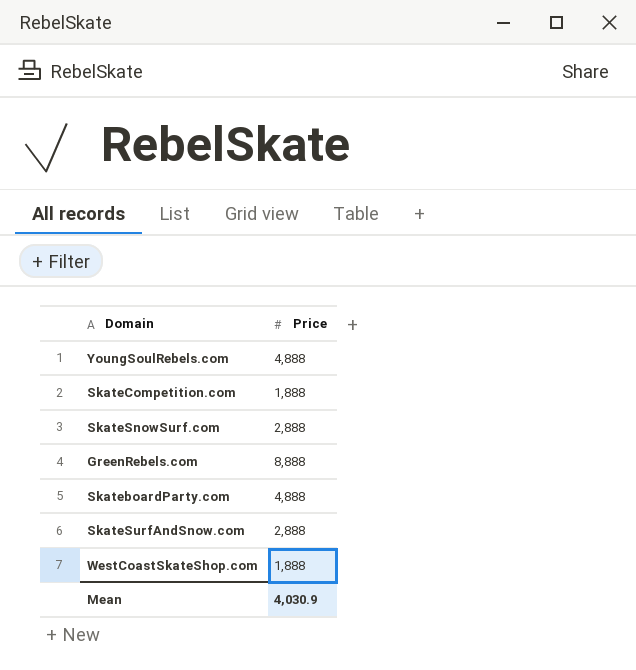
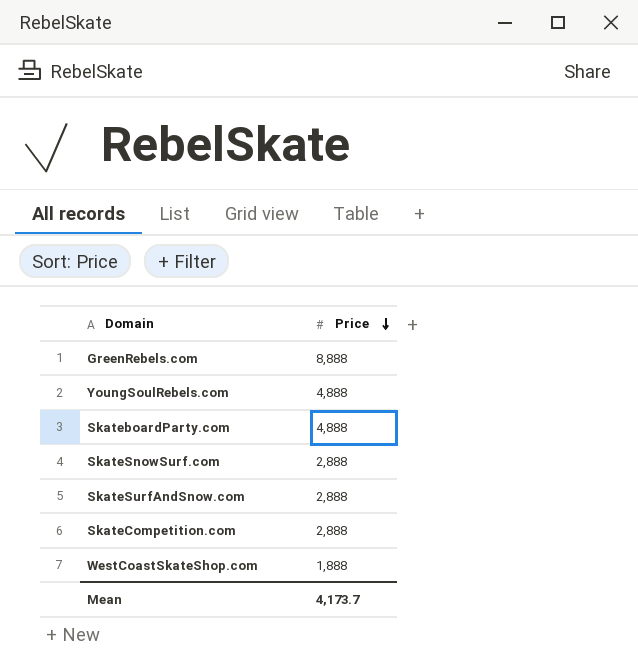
row order: none -> Price descending
SkateCompetition.com | Price: 1,888 -> 2,888
Mean | Price: 4,030.9 -> 4,173.7

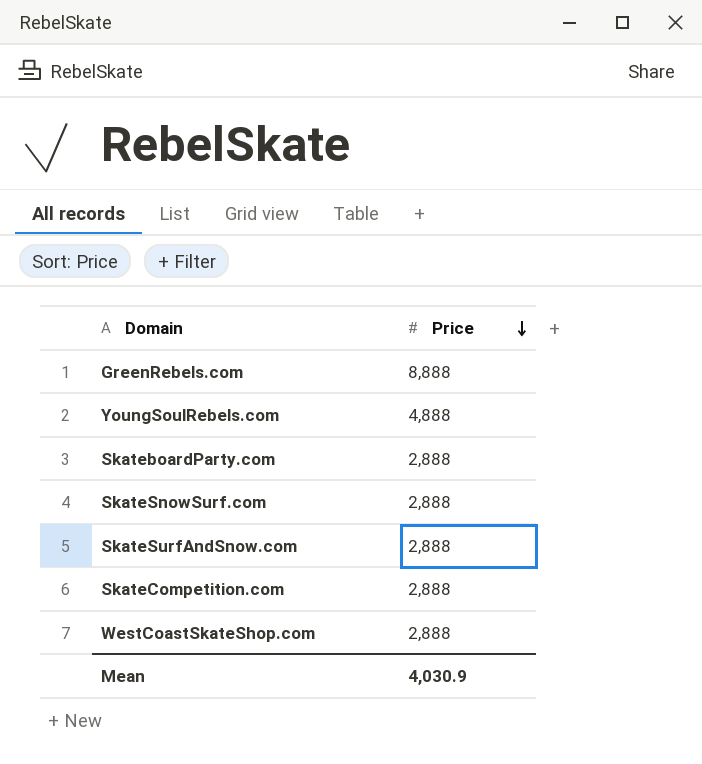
SkateboardParty.com | Price: 4,888 -> 2,888
WestCoastSkateShop.com | Price: 1,888 -> 2,888
Mean | Price: 4,173.7 -> 4,030.9

